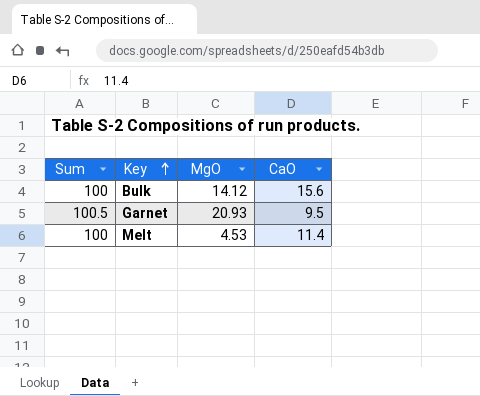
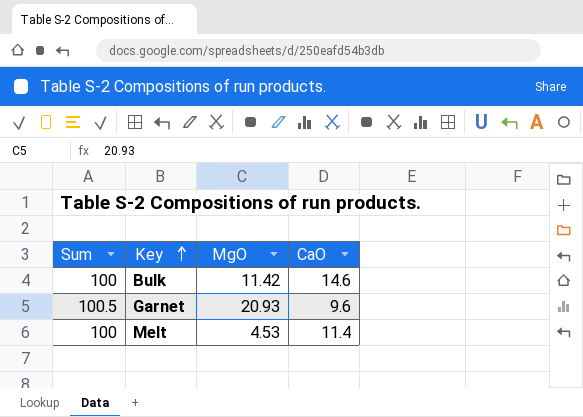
Bulk | MgO: 14.12 -> 11.42
Bulk | CaO: 15.6 -> 14.6
Garnet | CaO: 9.5 -> 9.6

